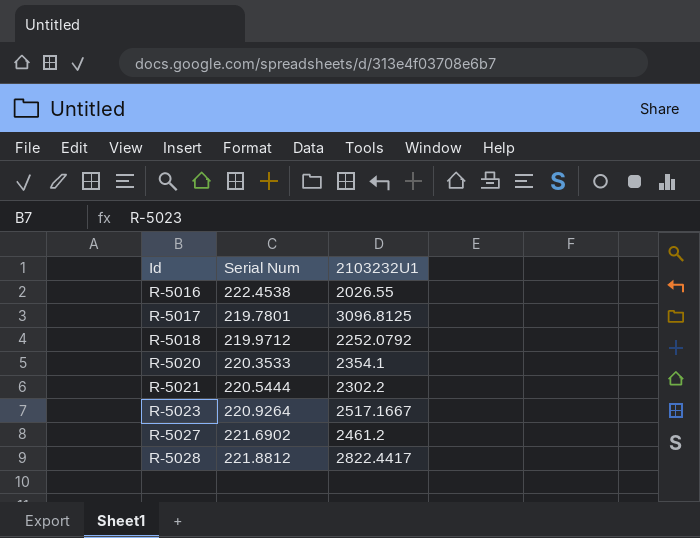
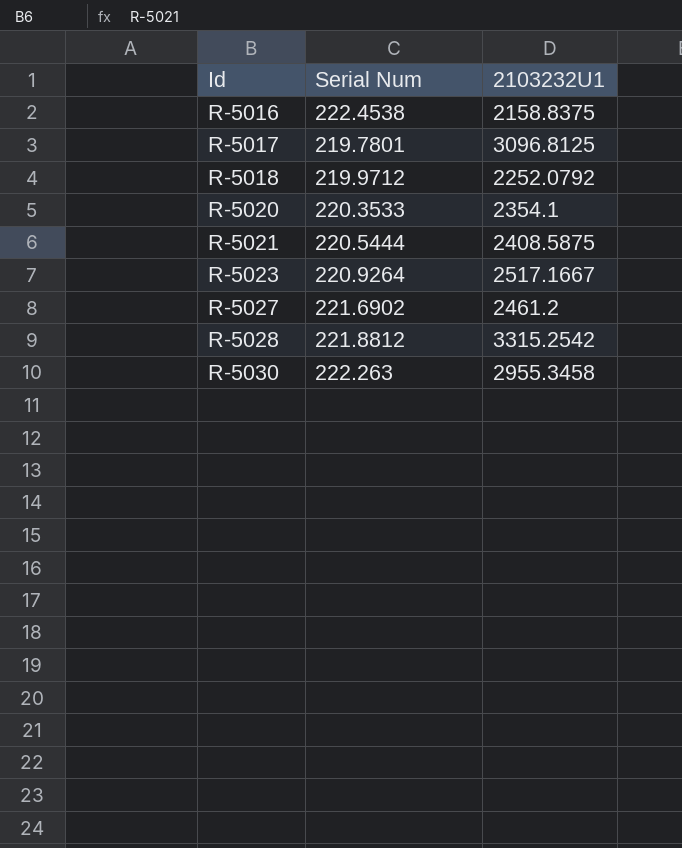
R-5016 | 2103232U1: 2026.55 -> 2158.8375
R-5021 | 2103232U1: 2302.2 -> 2408.5875
R-5028 | 2103232U1: 2822.4417 -> 3315.2542
row R-5030: none -> 222.263 | 2955.3458

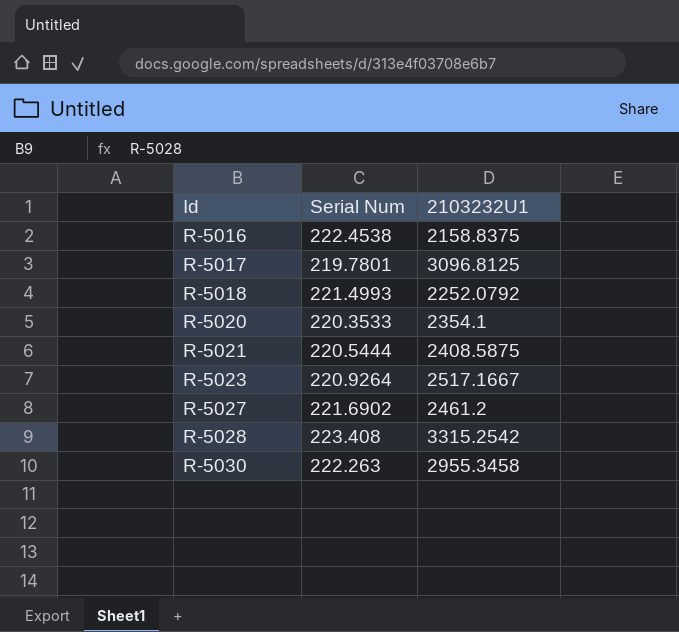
R-5018 | Serial Num: 219.9712 -> 221.4993
R-5028 | Serial Num: 221.8812 -> 223.408

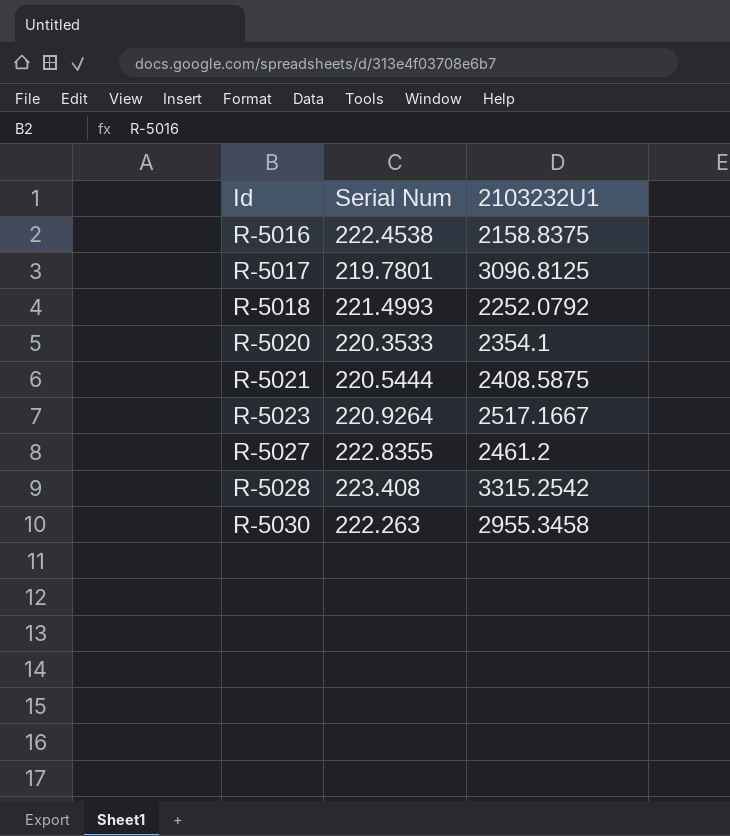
R-5027 | Serial Num: 221.6902 -> 222.8355

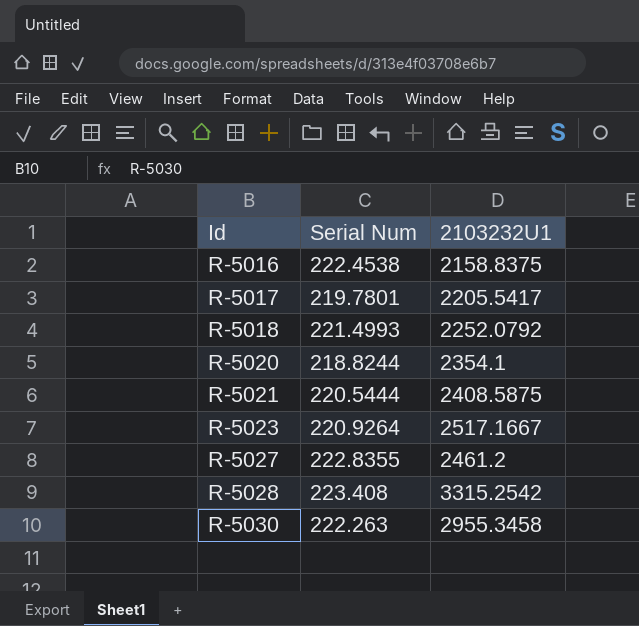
R-5017 | 2103232U1: 3096.8125 -> 2205.5417
R-5020 | Serial Num: 220.3533 -> 218.8244

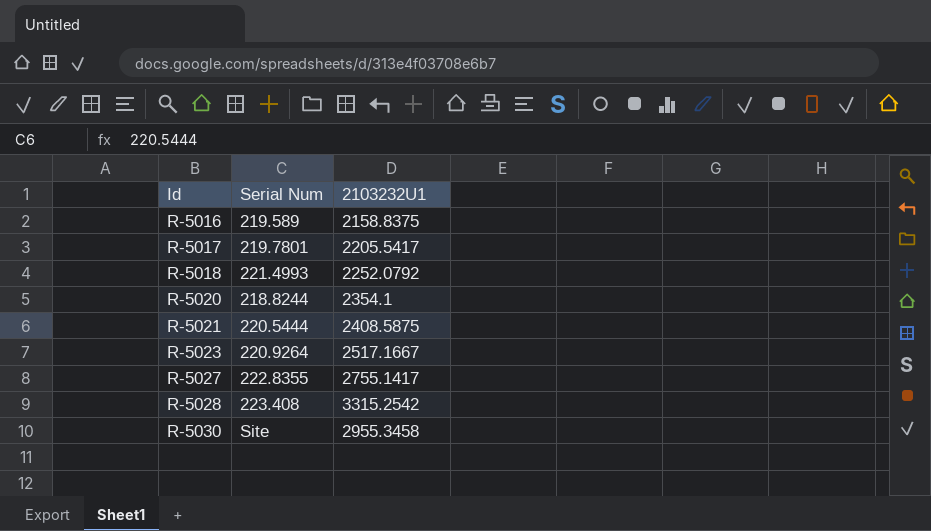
R-5016 | Serial Num: 222.4538 -> 219.589
R-5027 | 2103232U1: 2461.2 -> 2755.1417
R-5030 | Serial Num: 222.263 -> Site

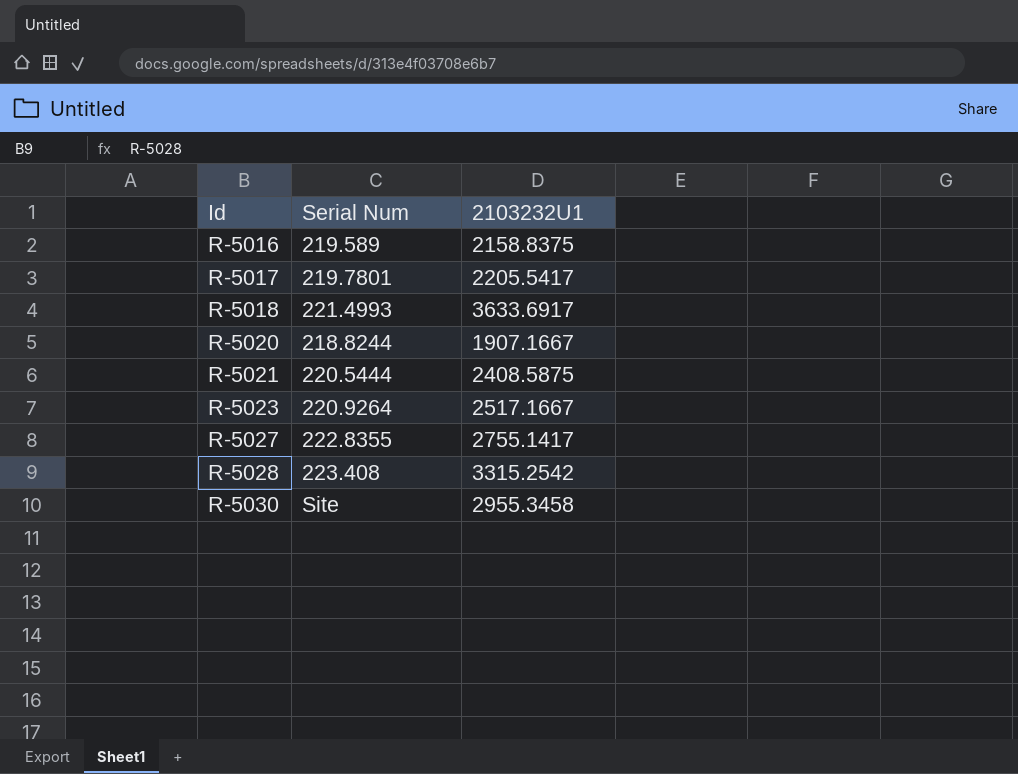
R-5018 | 2103232U1: 2252.0792 -> 3633.6917
R-5020 | 2103232U1: 2354.1 -> 1907.1667

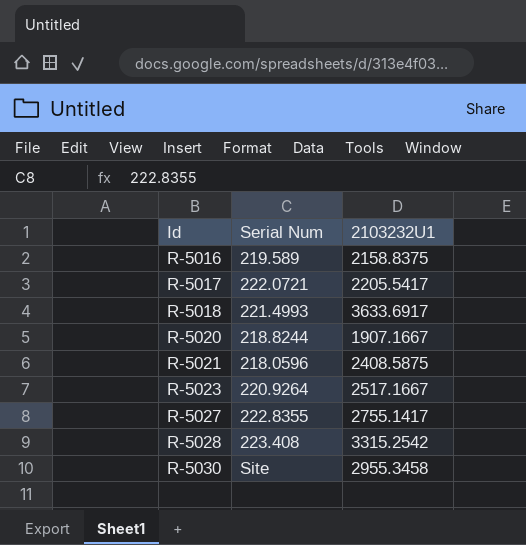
R-5017 | Serial Num: 219.7801 -> 222.0721
R-5021 | Serial Num: 220.5444 -> 218.0596

